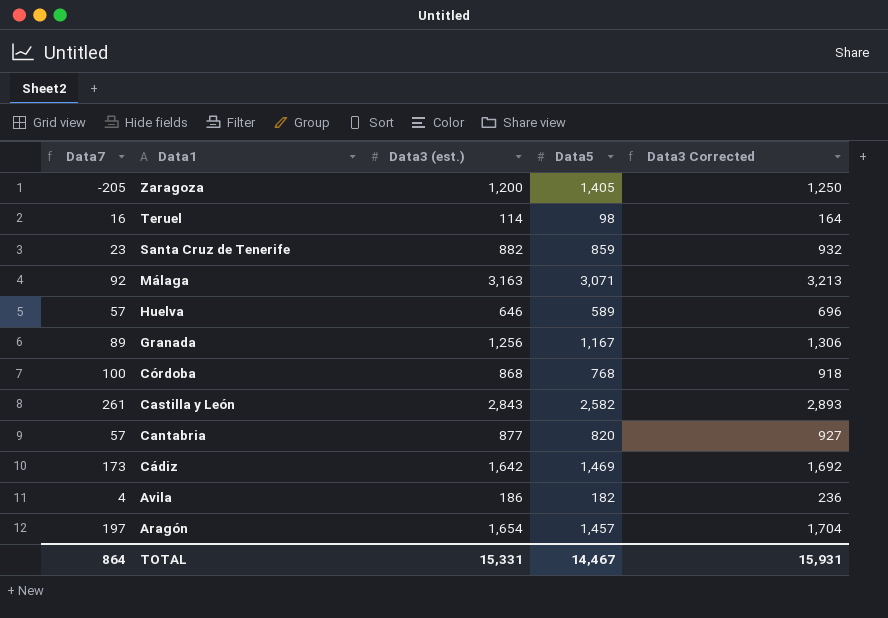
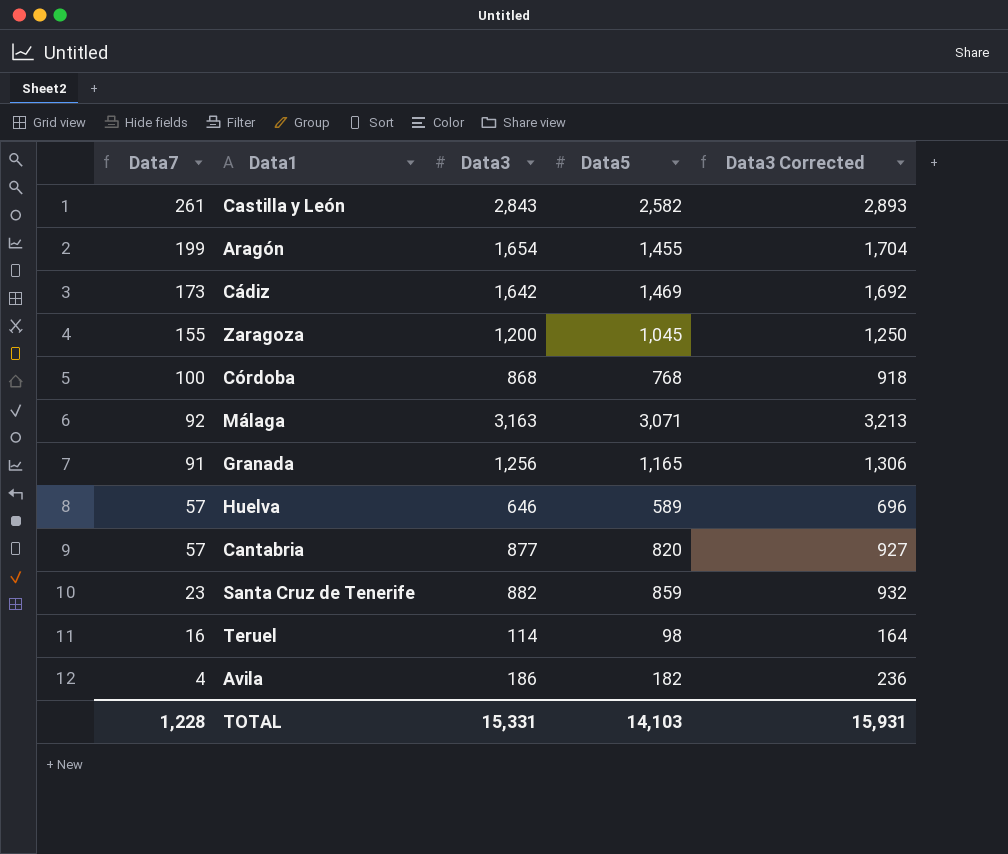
row order: Data1 descending -> Data7 descending
column name: Data3 (est.) -> Data3
Aragón | Data7: 197 -> 199
Aragón | Data5: 1,457 -> 1,455
Zaragoza | Data7: -205 -> 155
Zaragoza | Data5: 1,405 -> 1,045
Granada | Data7: 89 -> 91
Granada | Data5: 1,167 -> 1,165
TOTAL | Data7: 864 -> 1,228
TOTAL | Data5: 14,467 -> 14,103

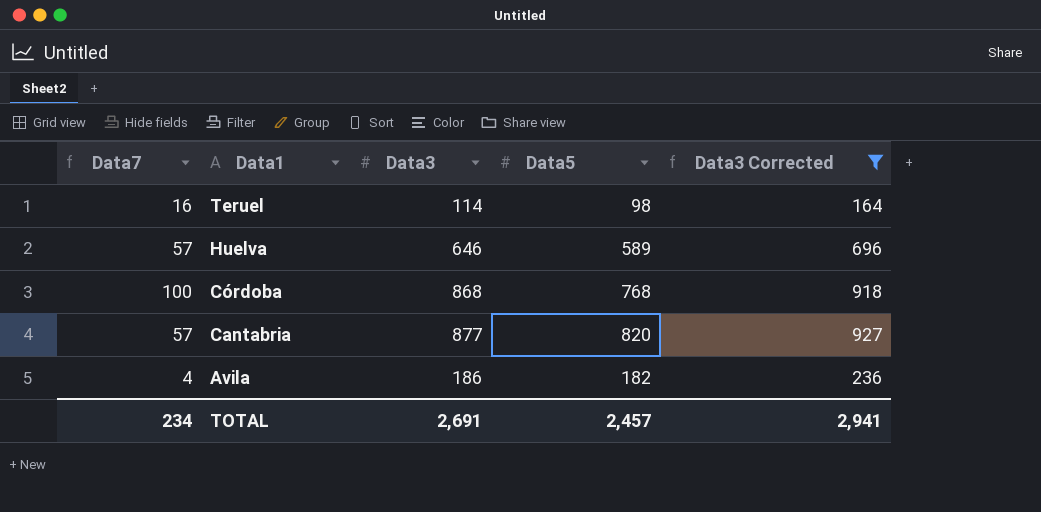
filter: none -> Data3 Corrected <= 927
row order: Data7 descending -> Data1 descending
TOTAL | Data7: 1,228 -> 234
TOTAL | Data3: 15,331 -> 2,691
TOTAL | Data5: 14,103 -> 2,457
TOTAL | Data3 Corrected: 15,931 -> 2,941

